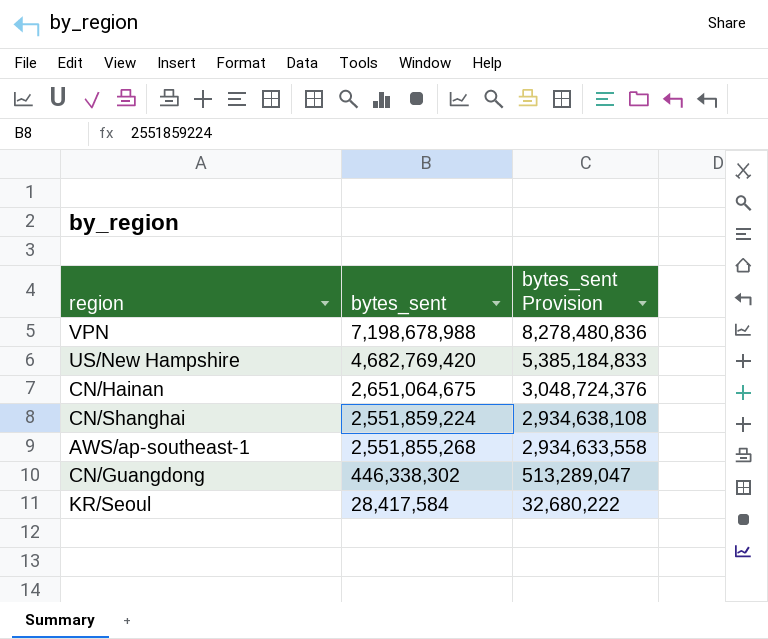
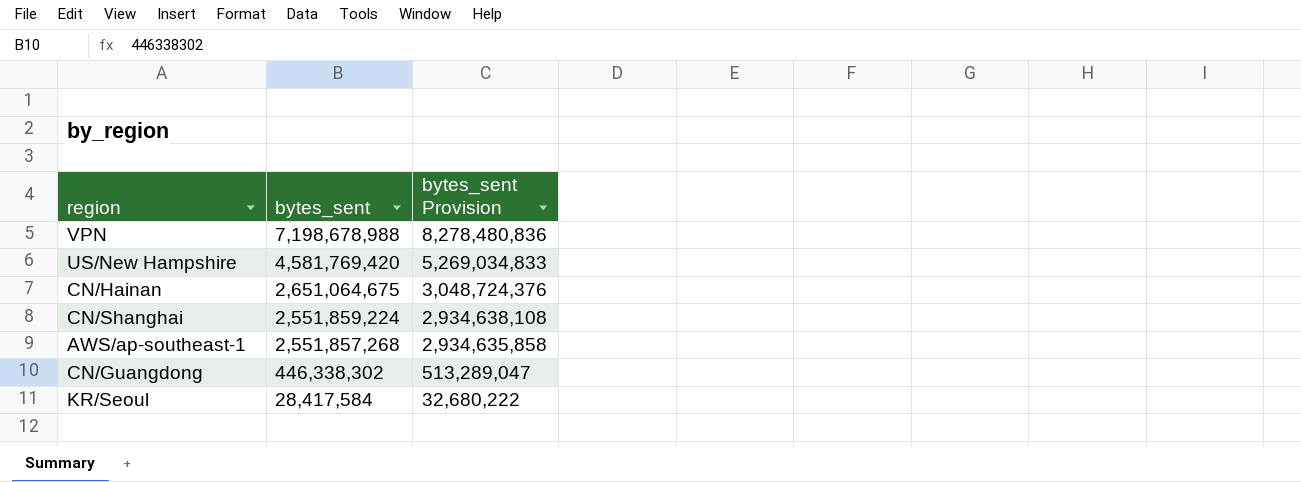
US/New Hampshire | bytes_sent: 4,682,769,420 -> 4,581,769,420
US/New Hampshire | bytes_sent Provision: 5,385,184,833 -> 5,269,034,833
AWS/ap-southeast-1 | bytes_sent: 2,551,855,268 -> 2,551,857,268
AWS/ap-southeast-1 | bytes_sent Provision: 2,934,633,558 -> 2,934,635,858

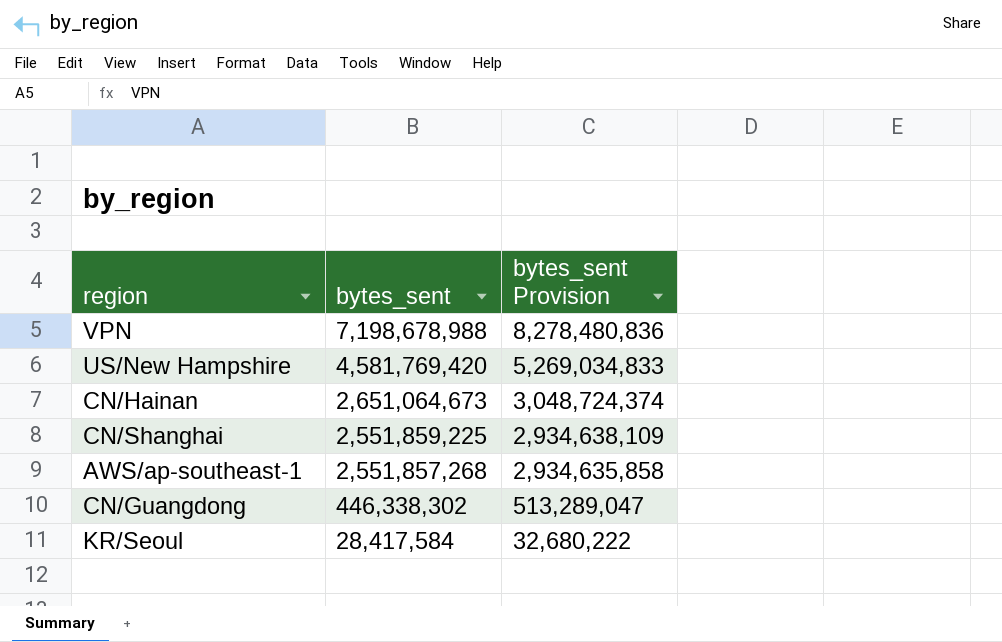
CN/Hainan | bytes_sent: 2,651,064,675 -> 2,651,064,673
CN/Hainan | bytes_sent Provision: 3,048,724,376 -> 3,048,724,374
CN/Shanghai | bytes_sent: 2,551,859,224 -> 2,551,859,225
CN/Shanghai | bytes_sent Provision: 2,934,638,108 -> 2,934,638,109

